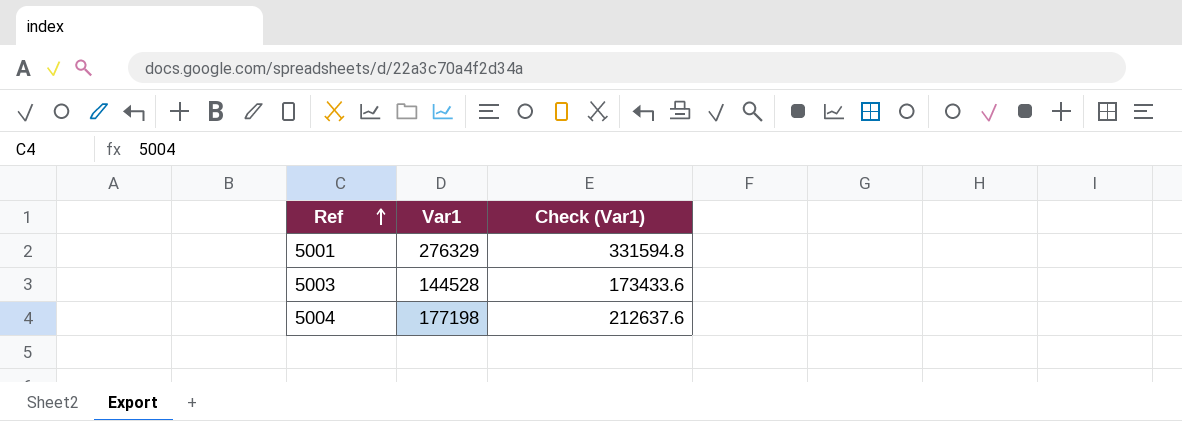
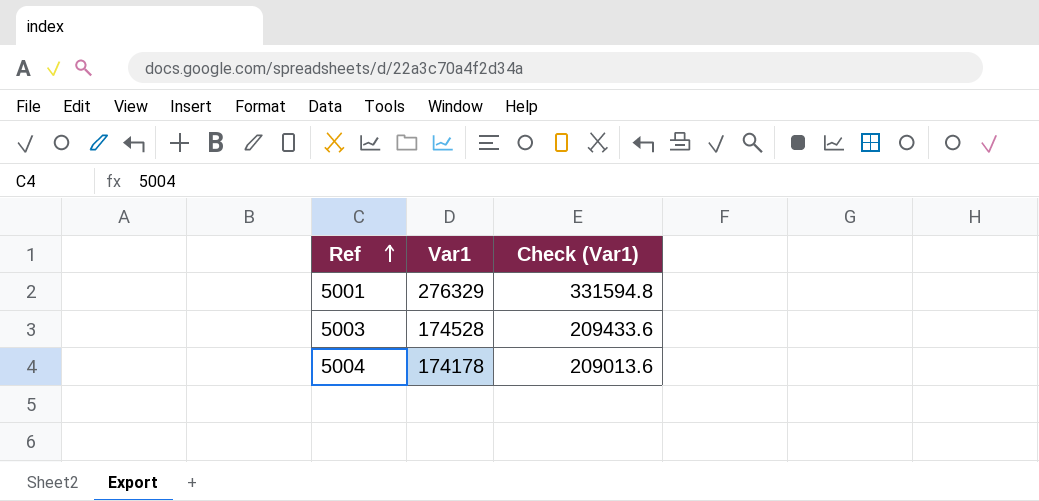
5003 | Var1: 144528 -> 174528
5003 | Check (Var1): 173433.6 -> 209433.6
5004 | Var1: 177198 -> 174178
5004 | Check (Var1): 212637.6 -> 209013.6

